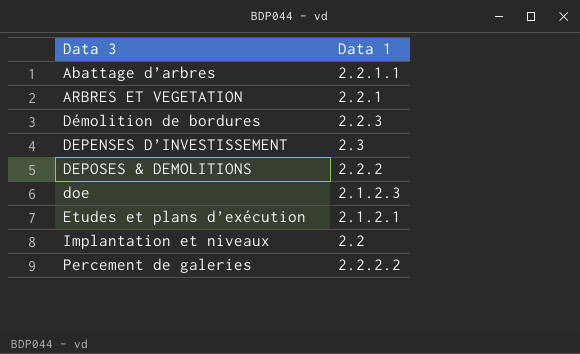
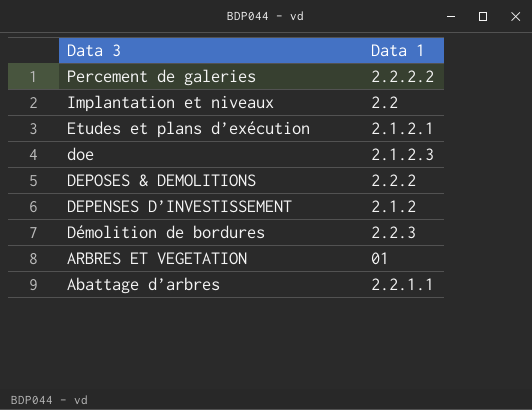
row order: Data 3 ascending -> Data 3 descending
DEPENSES D’INVESTISSEMENT | Data 1: 2.3 -> 2.1.2
ARBRES ET VEGETATION | Data 1: 2.2.1 -> 01

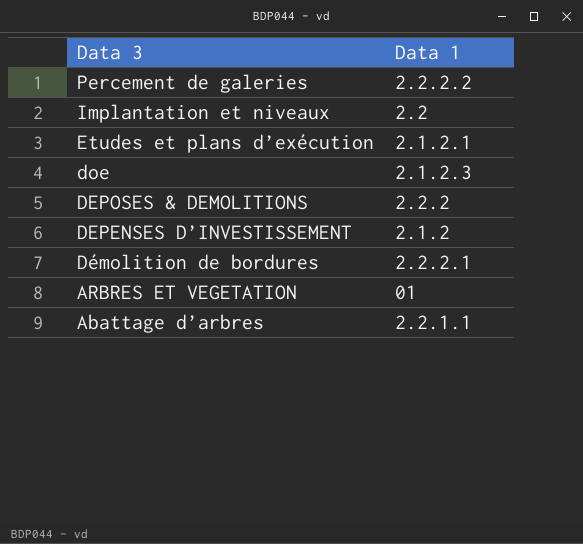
Démolition de bordures | Data 1: 2.2.3 -> 2.2.2.1

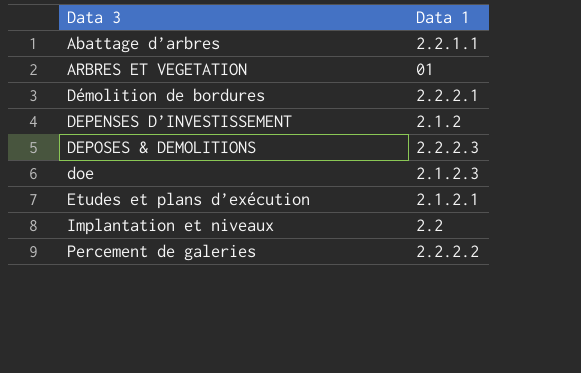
row order: Data 3 descending -> Data 3 ascending
DEPOSES & DEMOLITIONS | Data 1: 2.2.2 -> 2.2.2.3

